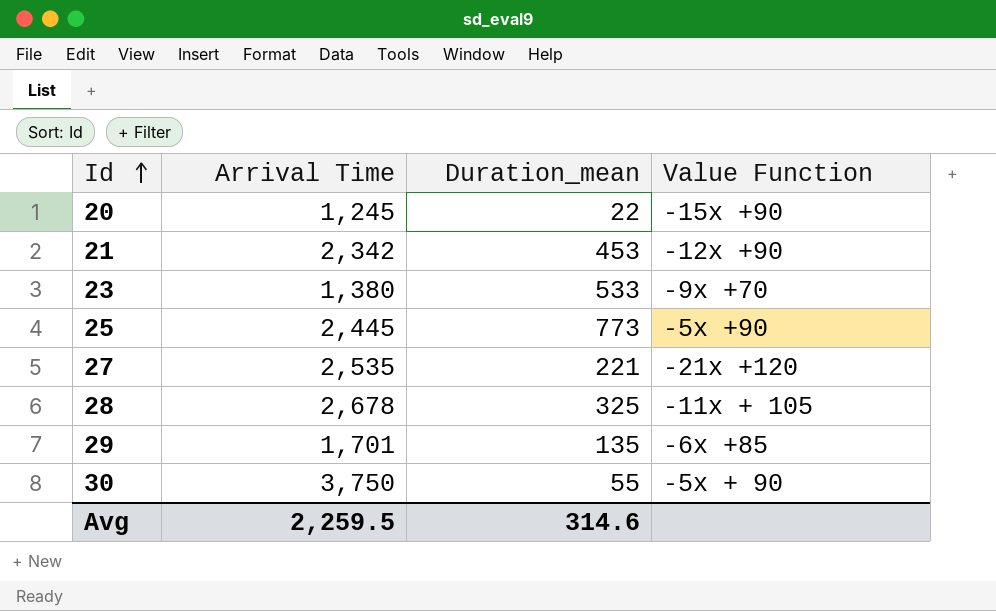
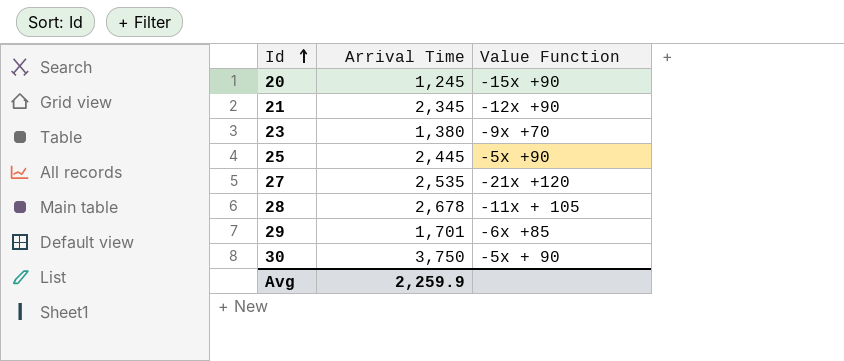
column Duration_mean | position: 3 -> none
21 | Arrival Time: 2,342 -> 2,345
Avg | Arrival Time: 2,259.5 -> 2,259.9

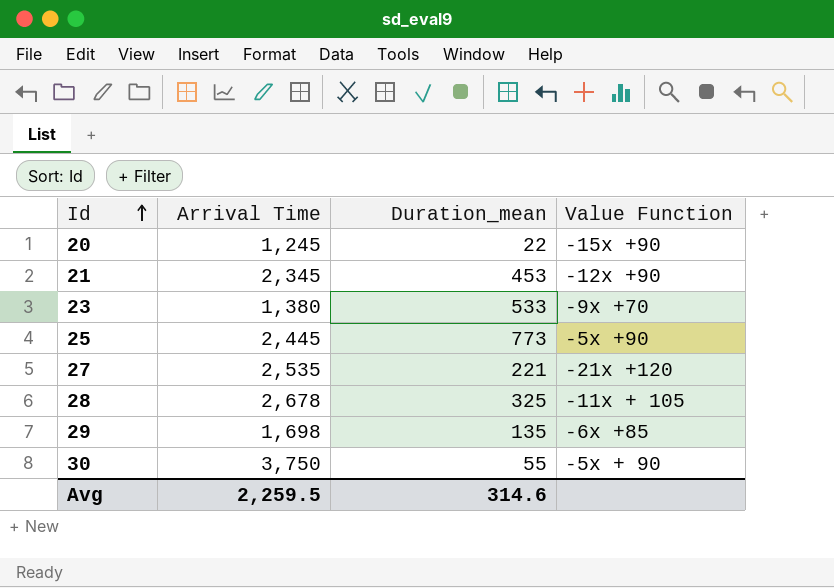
column Duration_mean | position: none -> 3
29 | Arrival Time: 1,701 -> 1,698
Avg | Arrival Time: 2,259.9 -> 2,259.5

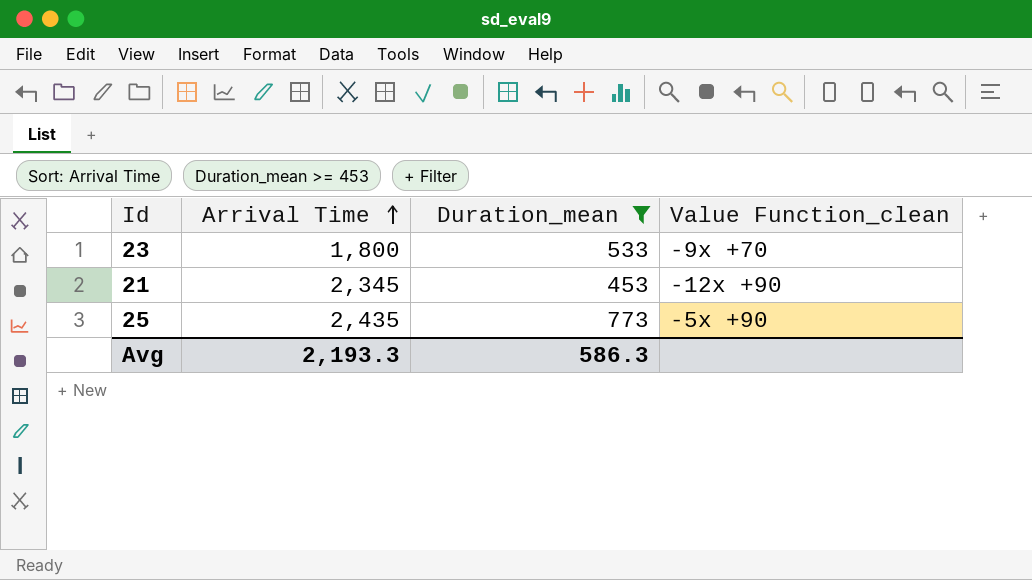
filter: none -> Duration_mean >= 453
row order: Id ascending -> Arrival Time ascending
column name: Value Function -> Value Function_clean
23 | Arrival Time: 1,380 -> 1,800
25 | Arrival Time: 2,445 -> 2,435
Avg | Arrival Time: 2,259.5 -> 2,193.3
Avg | Duration_mean: 314.6 -> 586.3

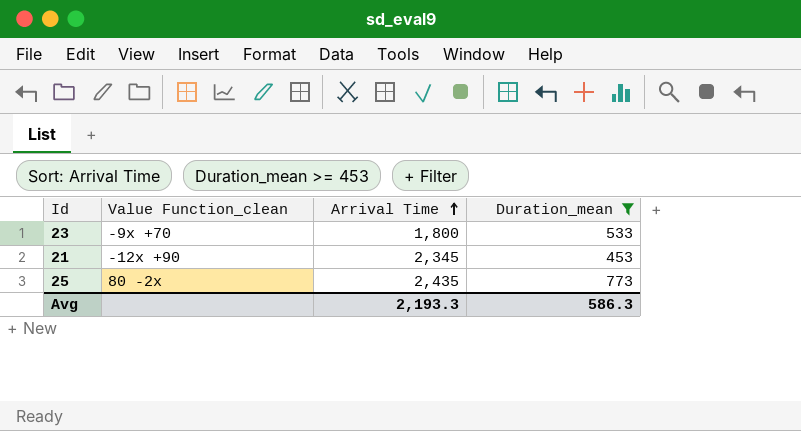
column Value Function_clean | position: 4 -> 2
25 | Value Function_clean: -5x +90 -> 80 -2x

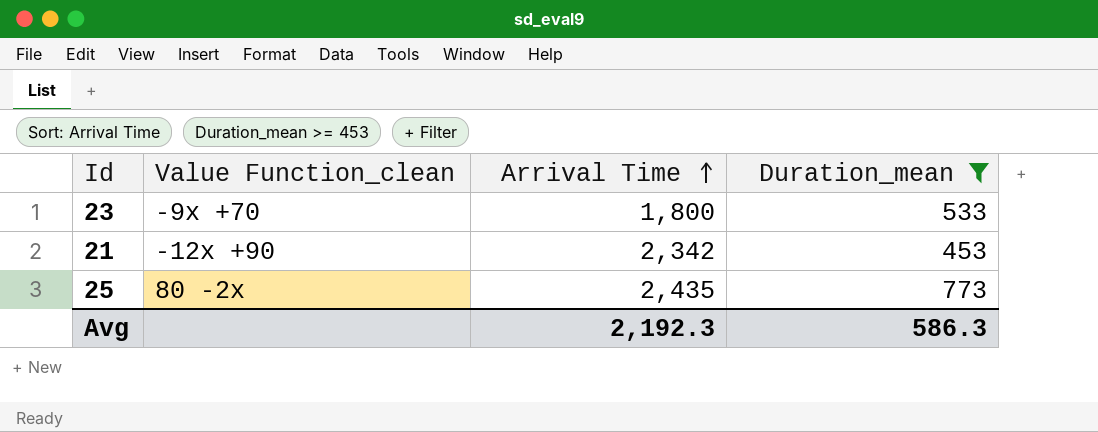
21 | Arrival Time: 2,345 -> 2,342
Avg | Arrival Time: 2,193.3 -> 2,192.3

